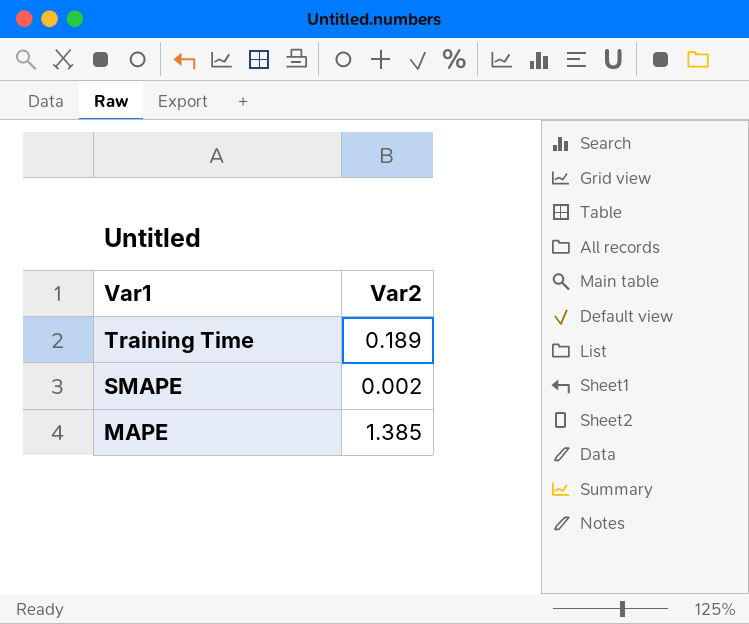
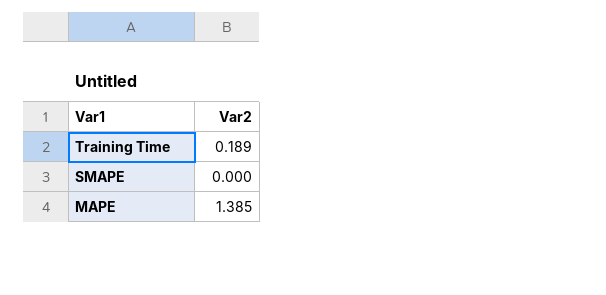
SMAPE | Var2: 0.002 -> 0.000

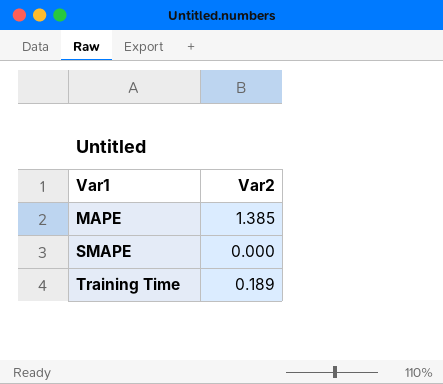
row order: Var1 descending -> Var1 ascending

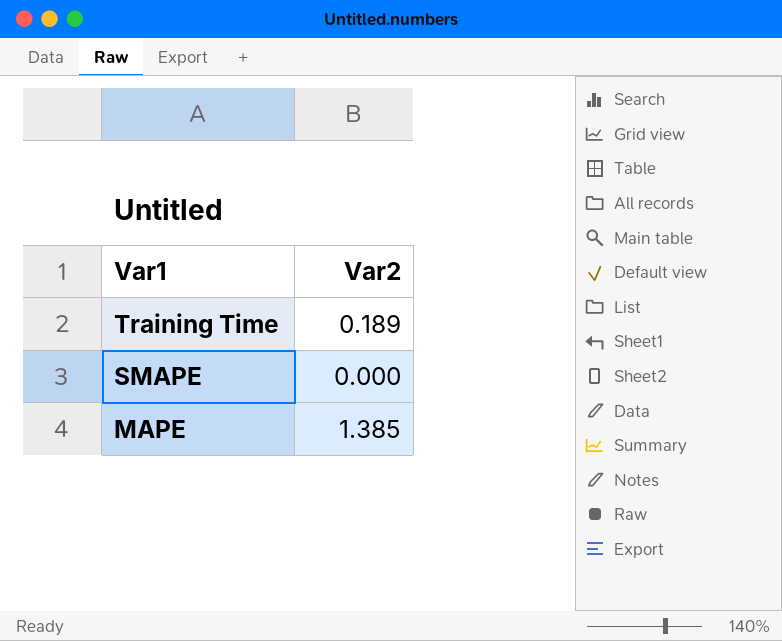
row order: Var1 ascending -> Var1 descending

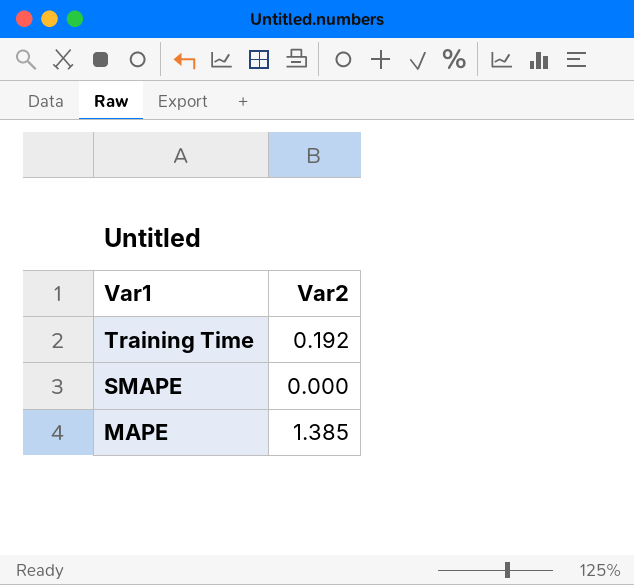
Training Time | Var2: 0.189 -> 0.192

